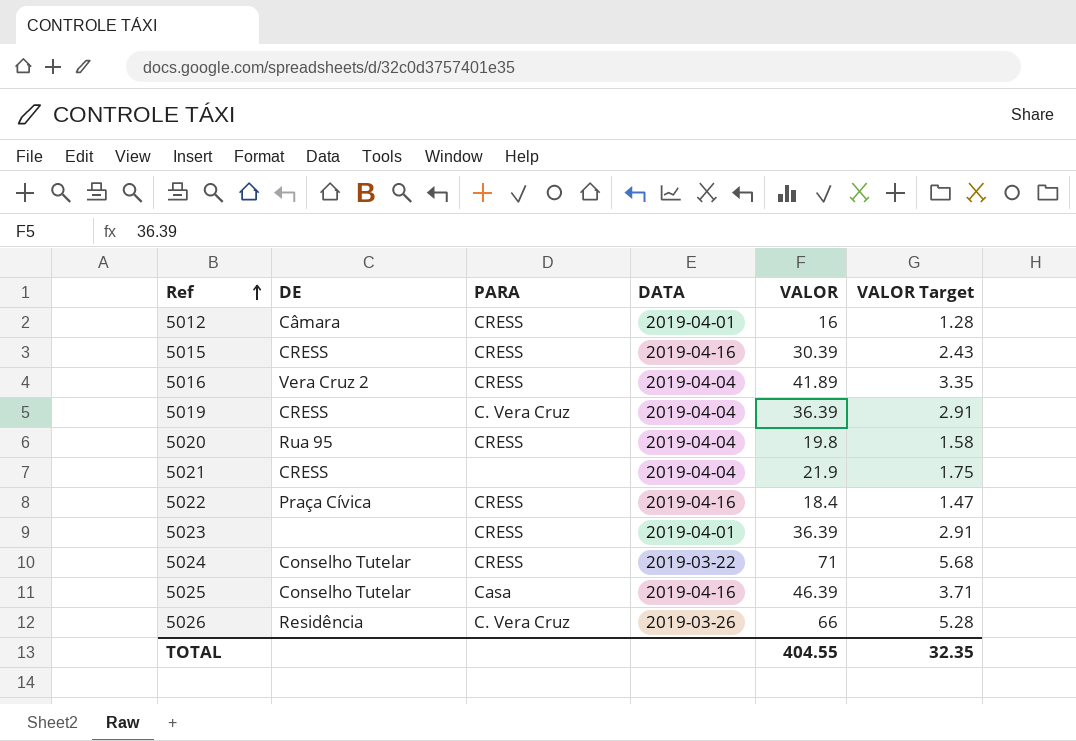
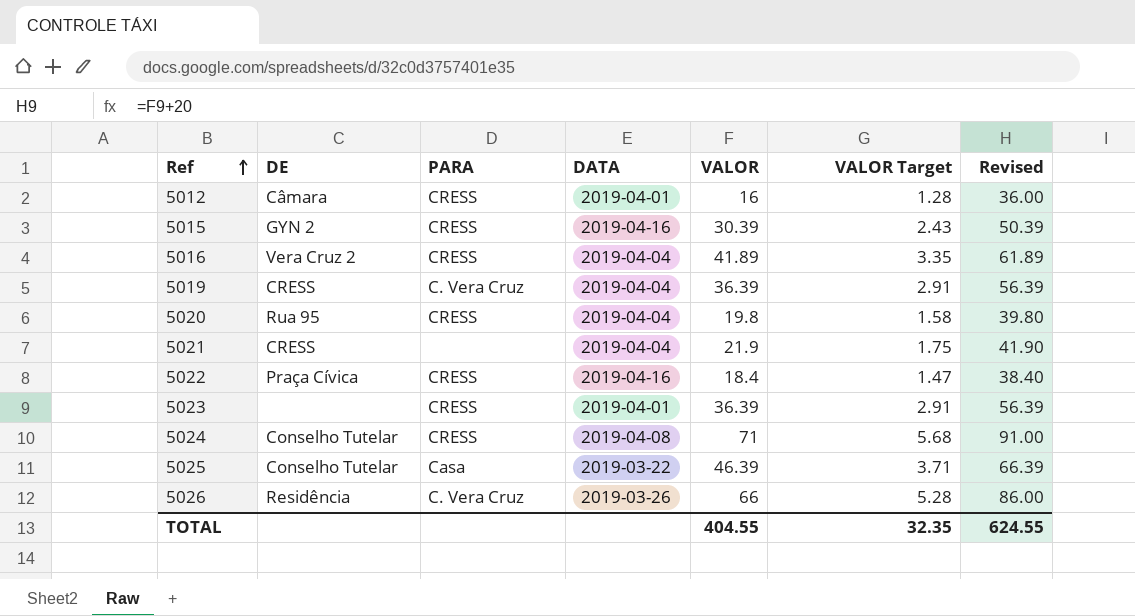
column Revised | formula: none -> [VALOR] + 20
5015 | DE: CRESS -> GYN 2
5024 | DATA: 2019-03-22 -> 2019-04-08
5025 | DATA: 2019-04-16 -> 2019-03-22

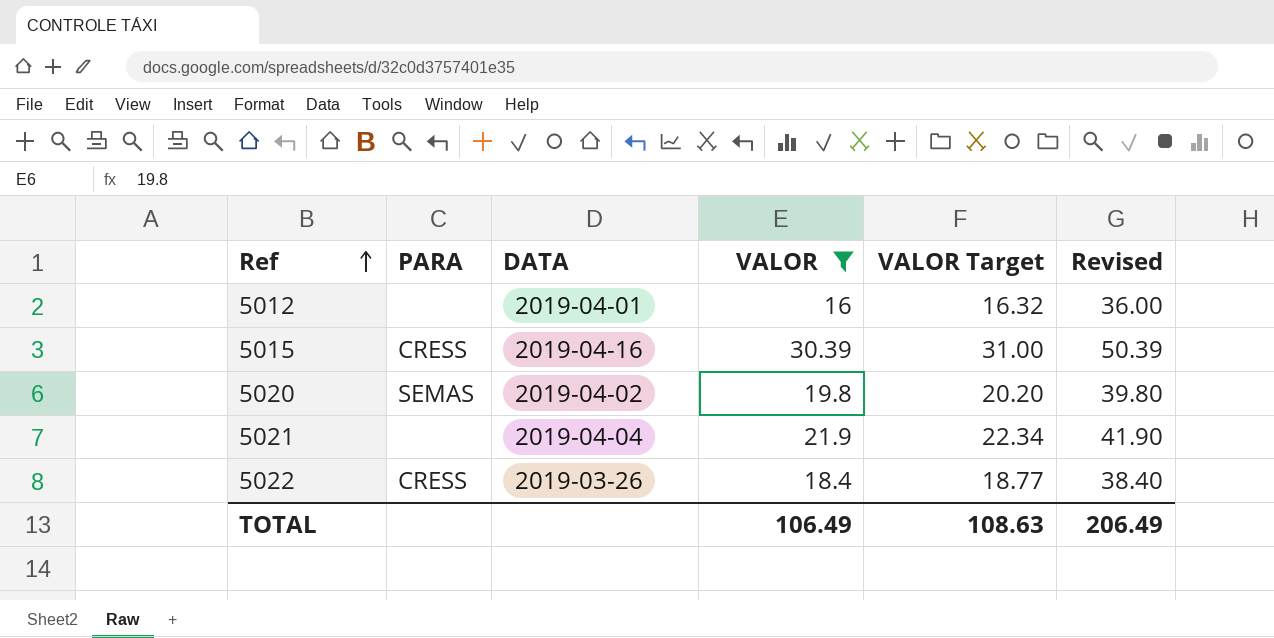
filter: none -> VALOR <= 30.39
column DE | position: 2 -> none
column VALOR Target | formula: [VALOR] * 0.08 -> [VALOR] * 1.02
5012 | PARA: CRESS -> none
5020 | PARA: CRESS -> SEMAS
5020 | DATA: 2019-04-04 -> 2019-04-02
5022 | DATA: 2019-04-16 -> 2019-03-26
TOTAL | VALOR: 404.55 -> 106.49
TOTAL | VALOR Target: 32.35 -> 108.63
TOTAL | Revised: 624.55 -> 206.49

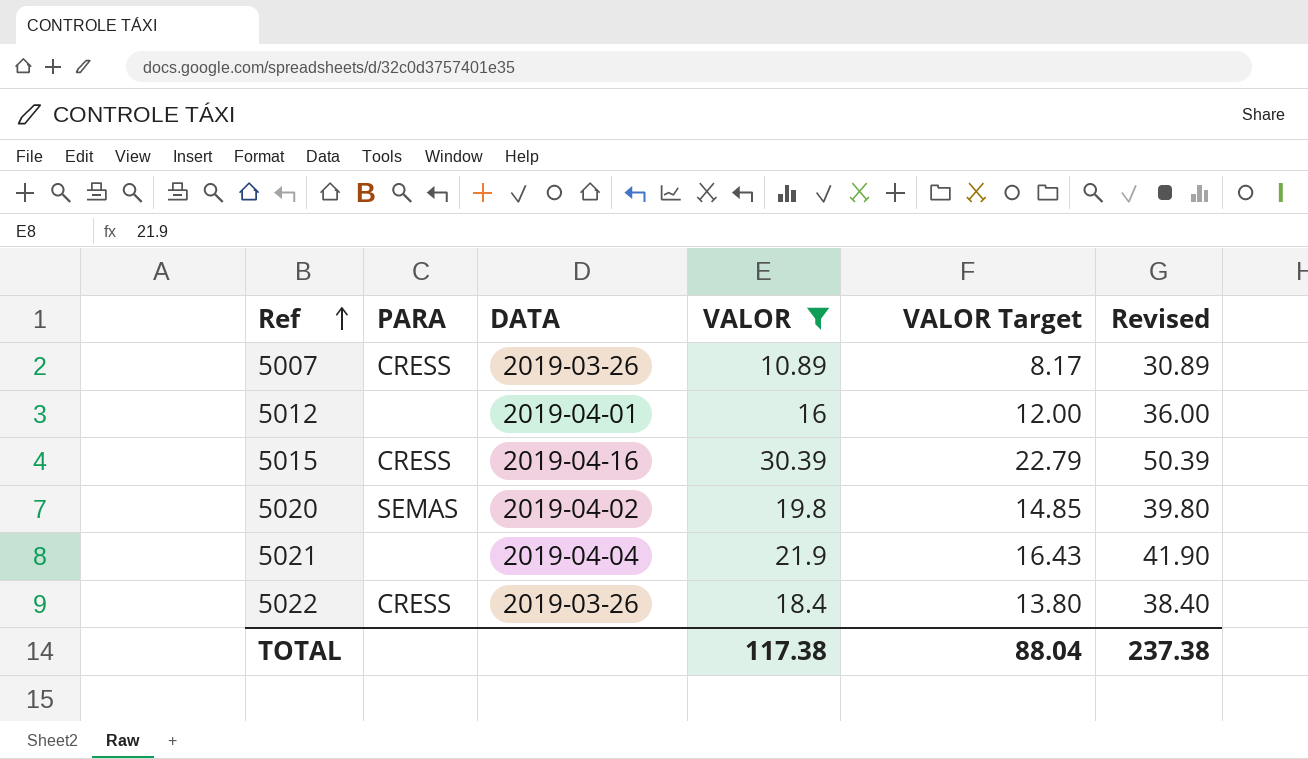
column VALOR Target | formula: [VALOR] * 1.02 -> [VALOR] * 0.75
row 5007: none -> CRESS | 2019-03-26 | 10.89 | 8.17 | 30.89
TOTAL | VALOR: 106.49 -> 117.38
TOTAL | VALOR Target: 108.63 -> 88.04
TOTAL | Revised: 206.49 -> 237.38

